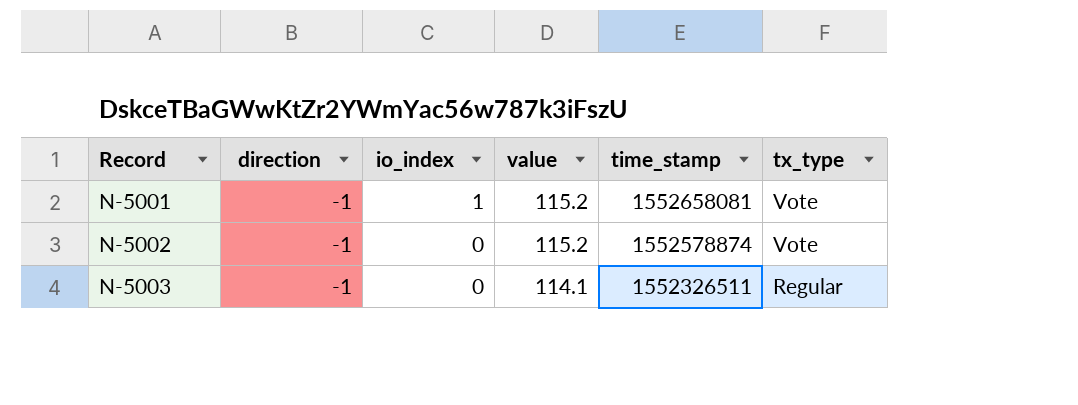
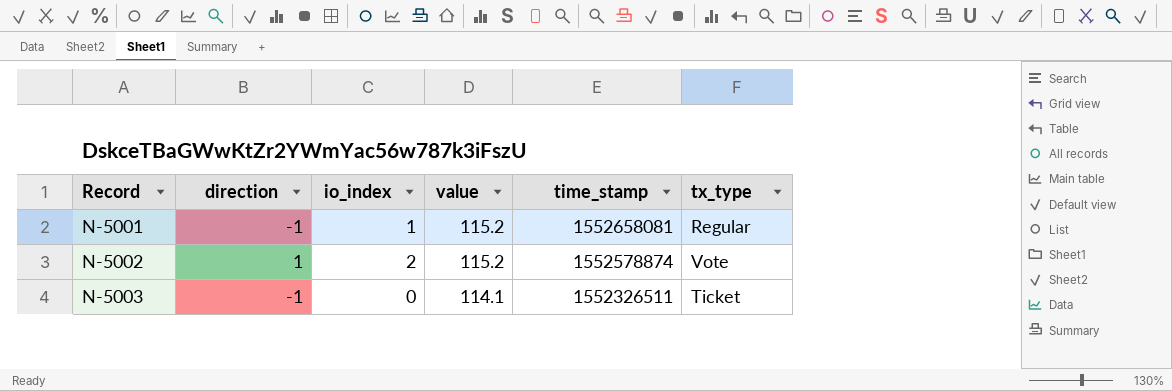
N-5001 | tx_type: Vote -> Regular
N-5002 | direction: -1 -> 1
N-5002 | io_index: 0 -> 2
N-5003 | tx_type: Regular -> Ticket

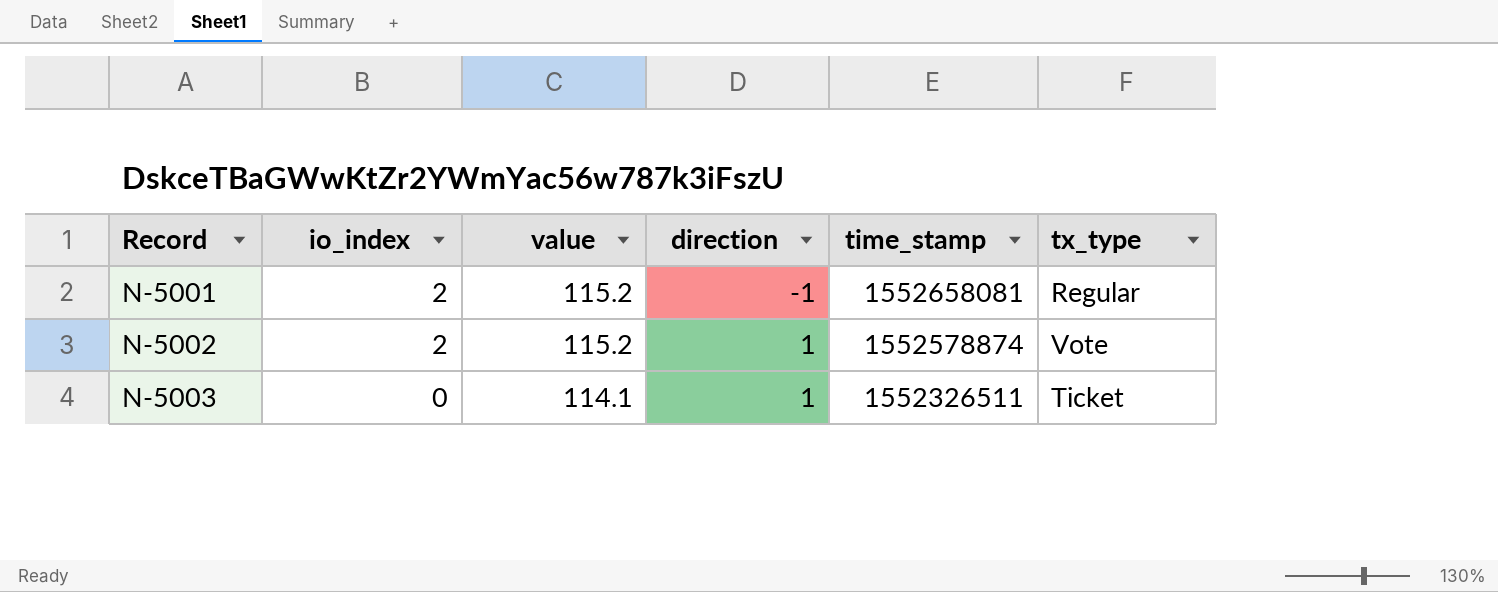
column direction | position: 2 -> 4
N-5001 | io_index: 1 -> 2
N-5003 | direction: -1 -> 1

